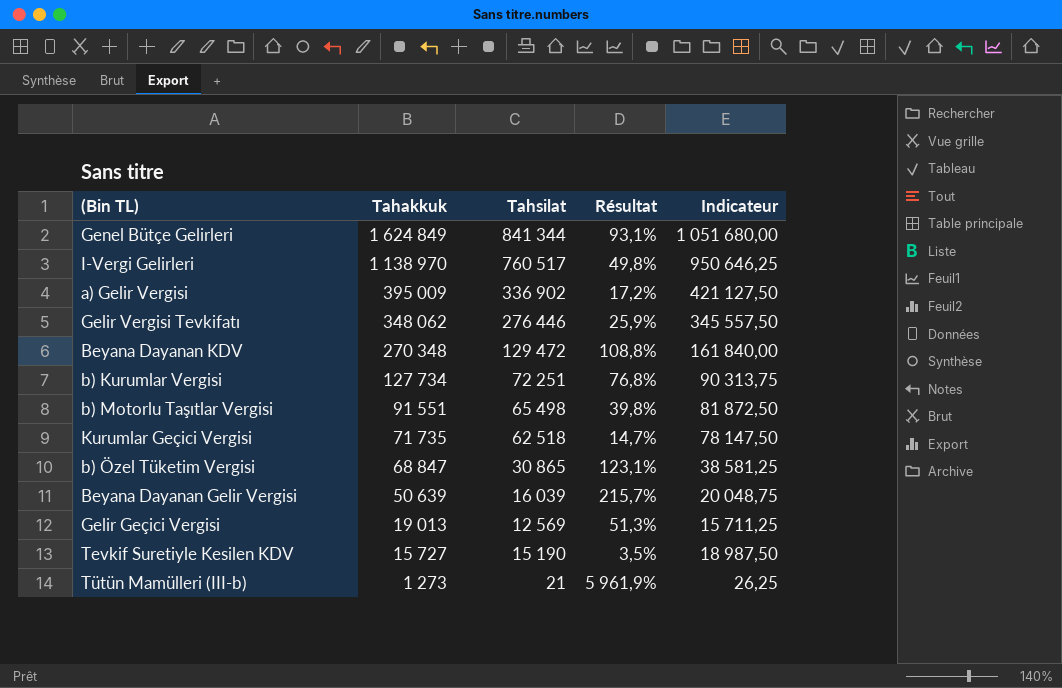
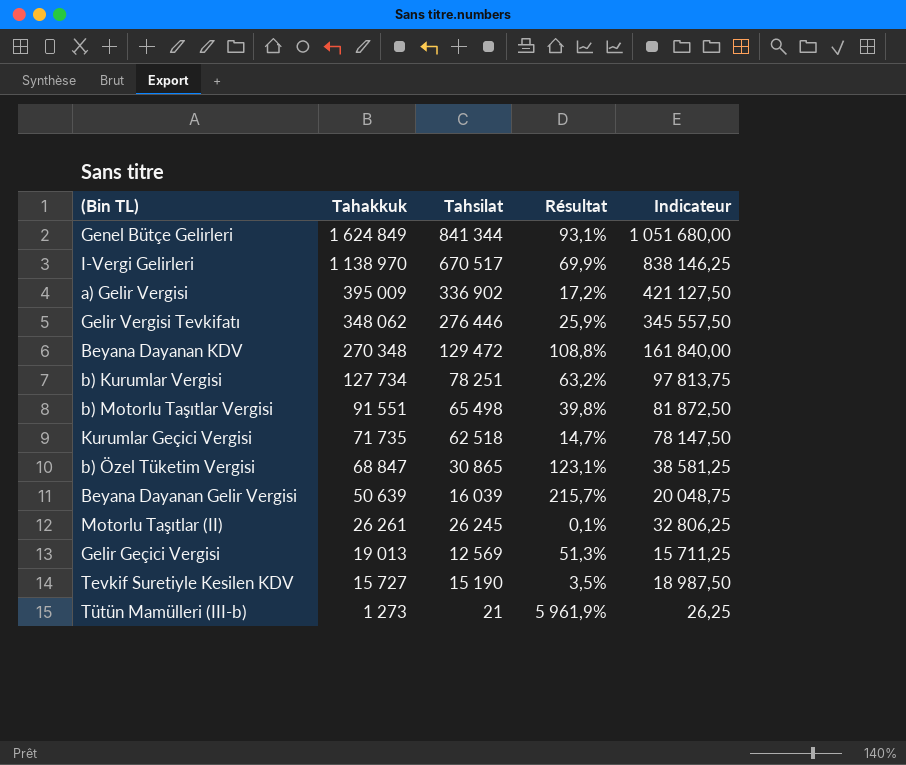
I-Vergi Gelirleri | Tahsilat: 760 517 -> 670 517
I-Vergi Gelirleri | Résultat: 49,8% -> 69,9%
I-Vergi Gelirleri | Indicateur: 950 646,25 -> 838 146,25
b) Kurumlar Vergisi | Tahsilat: 72 251 -> 78 251
b) Kurumlar Vergisi | Résultat: 76,8% -> 63,2%
b) Kurumlar Vergisi | Indicateur: 90 313,75 -> 97 813,75
row Motorlu Taşıtlar (II): none -> 26 261 | 26 245 | 0,1% | 32 806,25

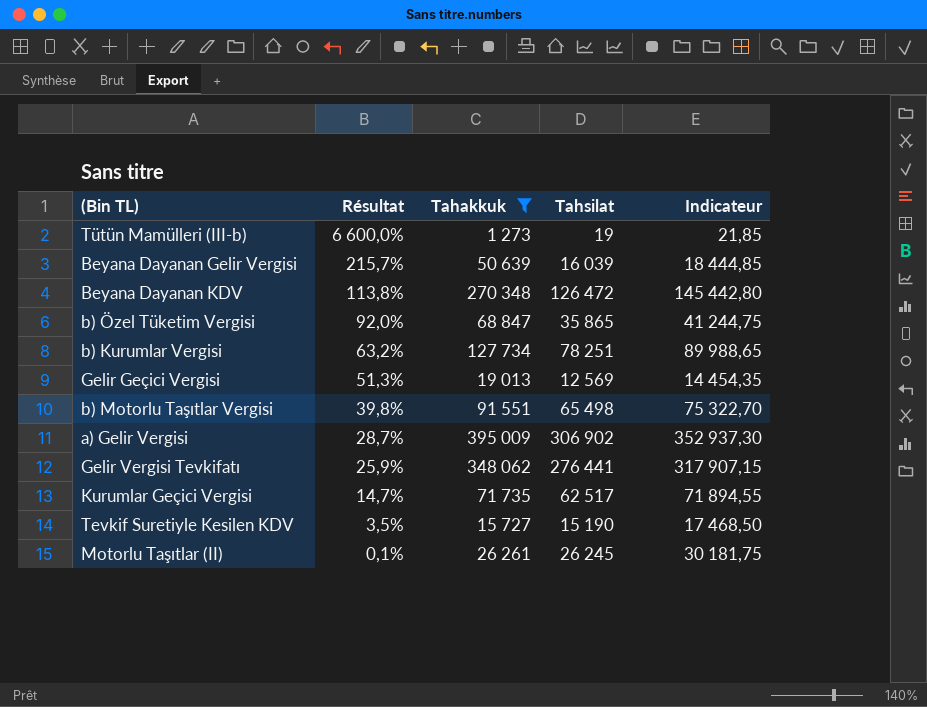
filter: none -> Tahakkuk <= 395 009
row order: Tahakkuk descending -> Résultat descending
column Résultat | position: 4 -> 2
column Indicateur | formula: [Tahsilat] * 1,25 -> [Tahsilat] * 1,15
Tütün Mamülleri (III-b) | Résultat: 5 961,9% -> 6 600,0%
Tütün Mamülleri (III-b) | Tahsilat: 21 -> 19
Beyana Dayanan KDV | Résultat: 108,8% -> 113,8%
Beyana Dayanan KDV | Tahsilat: 129 472 -> 126 472
b) Özel Tüketim Vergisi | Résultat: 123,1% -> 92,0%
b) Özel Tüketim Vergisi | Tahsilat: 30 865 -> 35 865
a) Gelir Vergisi | Résultat: 17,2% -> 28,7%
a) Gelir Vergisi | Tahsilat: 336 902 -> 306 902
Gelir Vergisi Tevkifatı | Tahsilat: 276 446 -> 276 441
Kurumlar Geçici Vergisi | Tahsilat: 62 518 -> 62 517

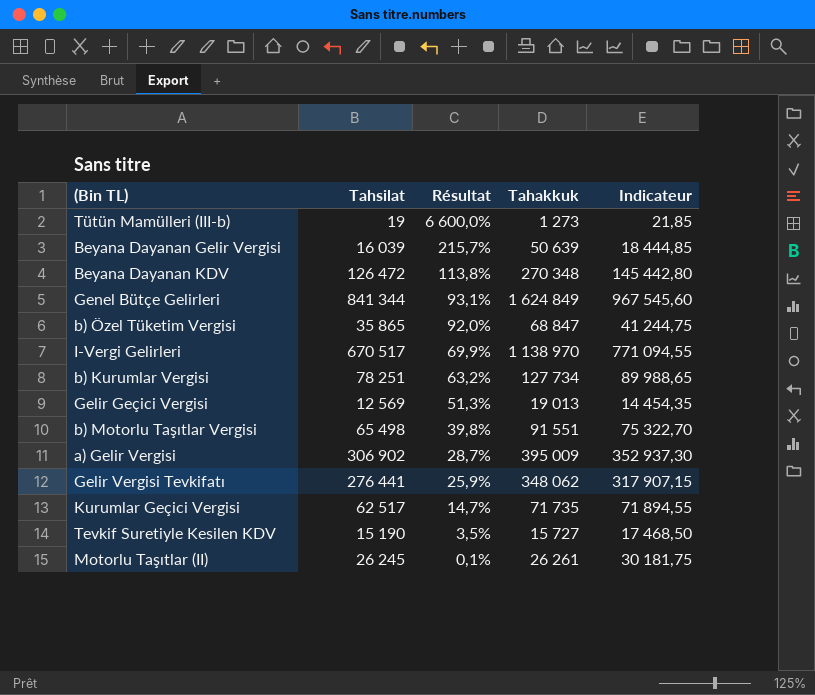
filter: Tahakkuk <= 395 009 -> none
column Tahsilat | position: 4 -> 2

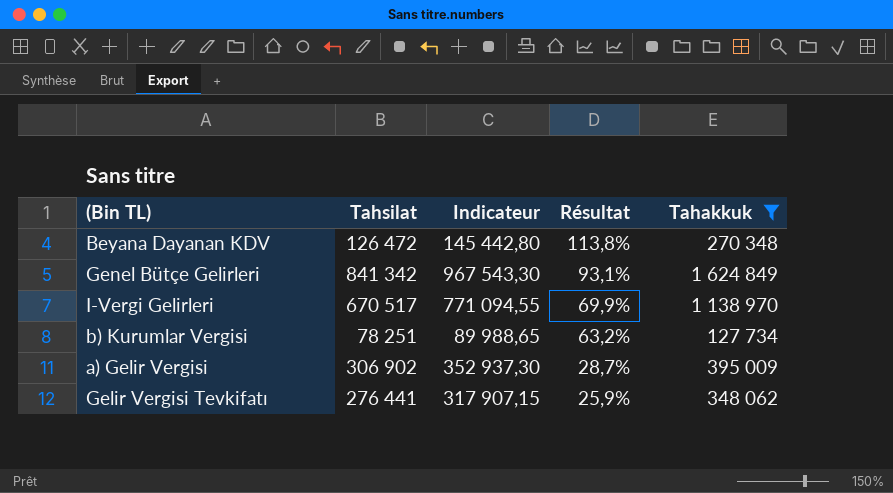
filter: none -> Tahakkuk >= 127 734
column Indicateur | position: 5 -> 3
Genel Bütçe Gelirleri | Tahsilat: 841 344 -> 841 342
Genel Bütçe Gelirleri | Indicateur: 967 545,60 -> 967 543,30

